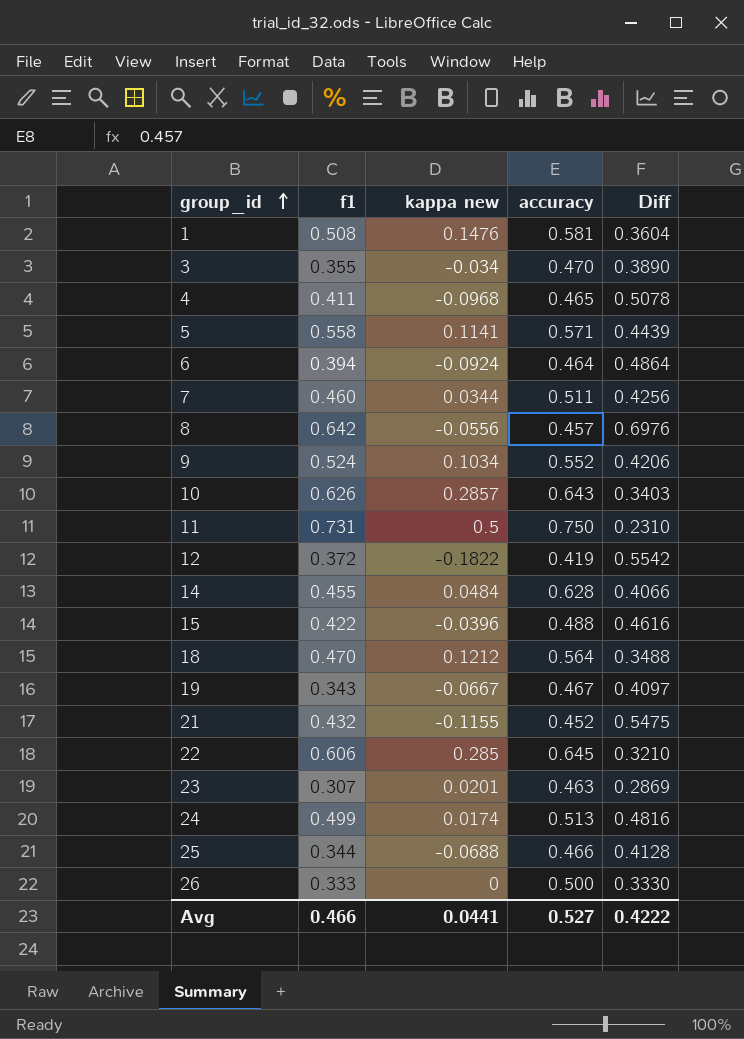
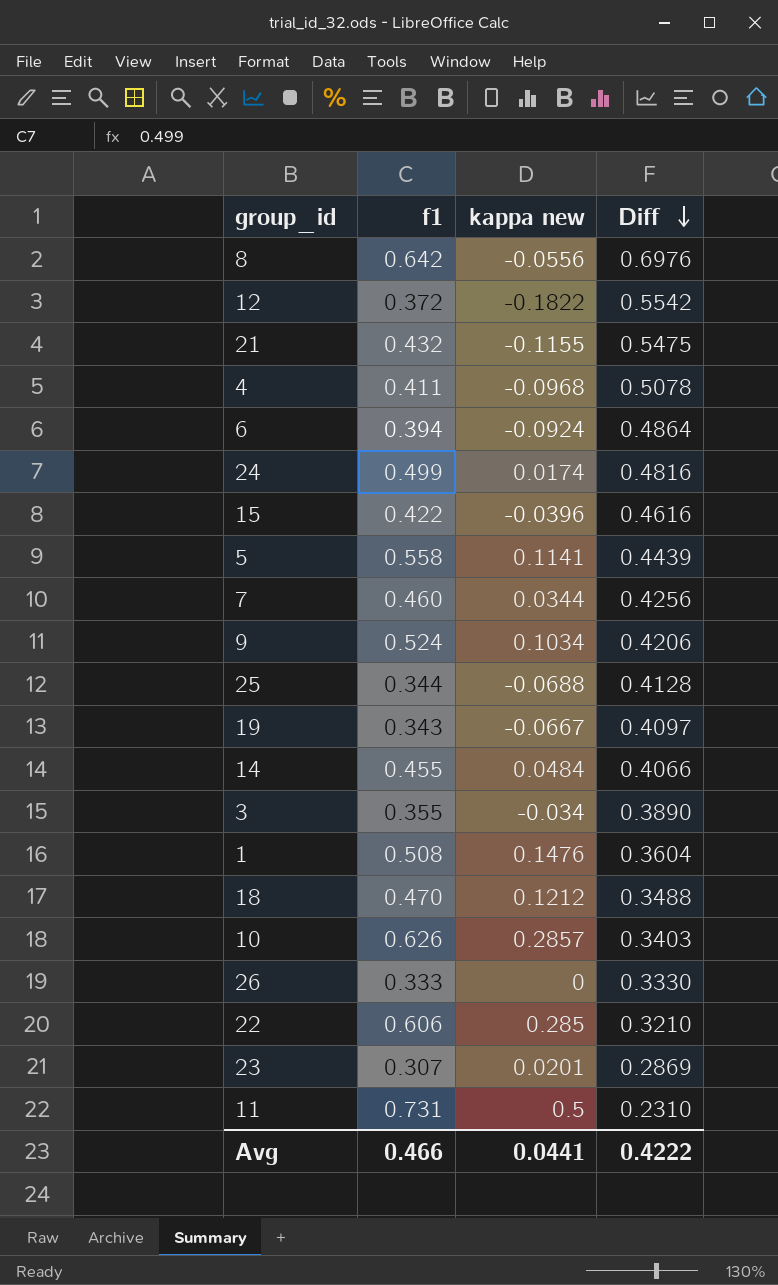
row order: group_id ascending -> Diff descending
column accuracy | position: 4 -> none

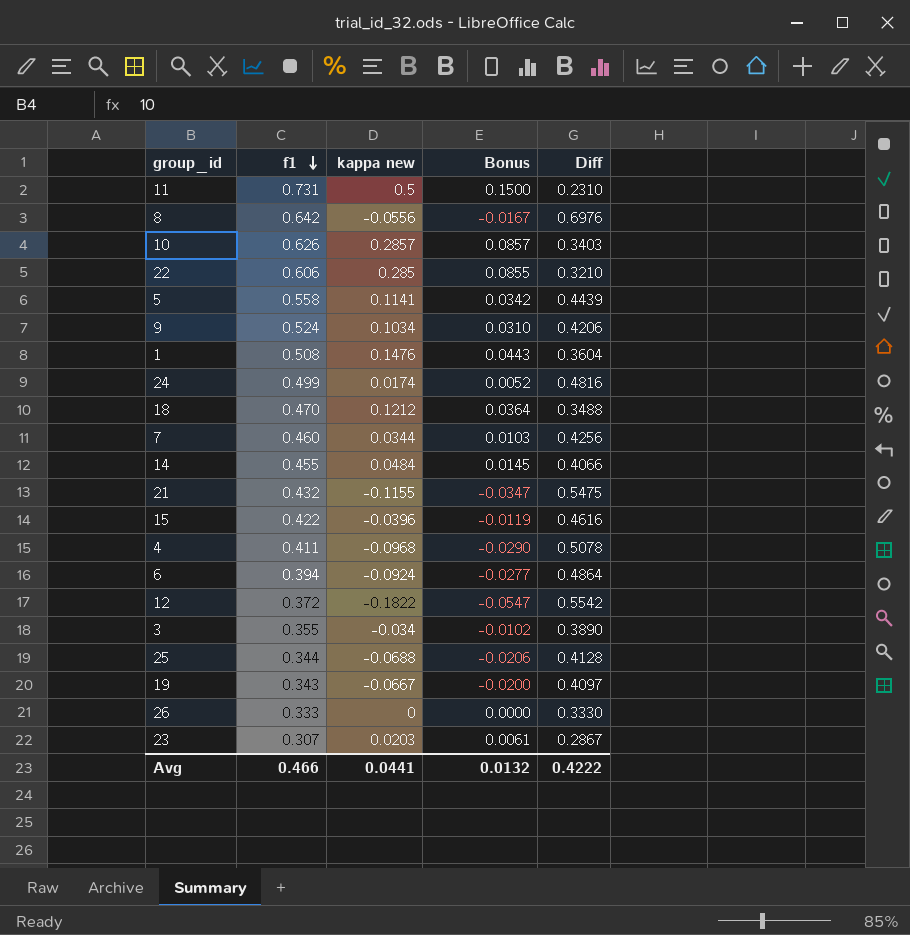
row order: Diff descending -> f1 descending
column Bonus | formula: none -> [kappa new] * 0.3
23 | kappa new: 0.0201 -> 0.0203
23 | Diff: 0.2869 -> 0.2867

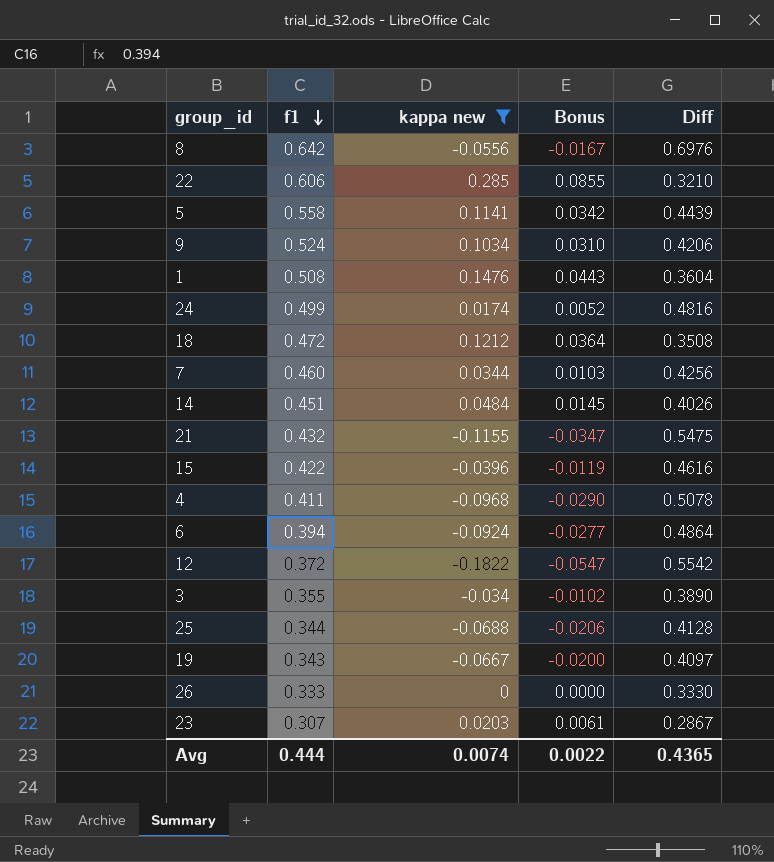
filter: none -> kappa new <= 0.285
18 | f1: 0.470 -> 0.472
18 | Diff: 0.3488 -> 0.3508
14 | f1: 0.455 -> 0.451
14 | Diff: 0.4066 -> 0.4026
Avg | f1: 0.466 -> 0.444
Avg | kappa new: 0.0441 -> 0.0074
Avg | Bonus: 0.0132 -> 0.0022
Avg | Diff: 0.4222 -> 0.4365

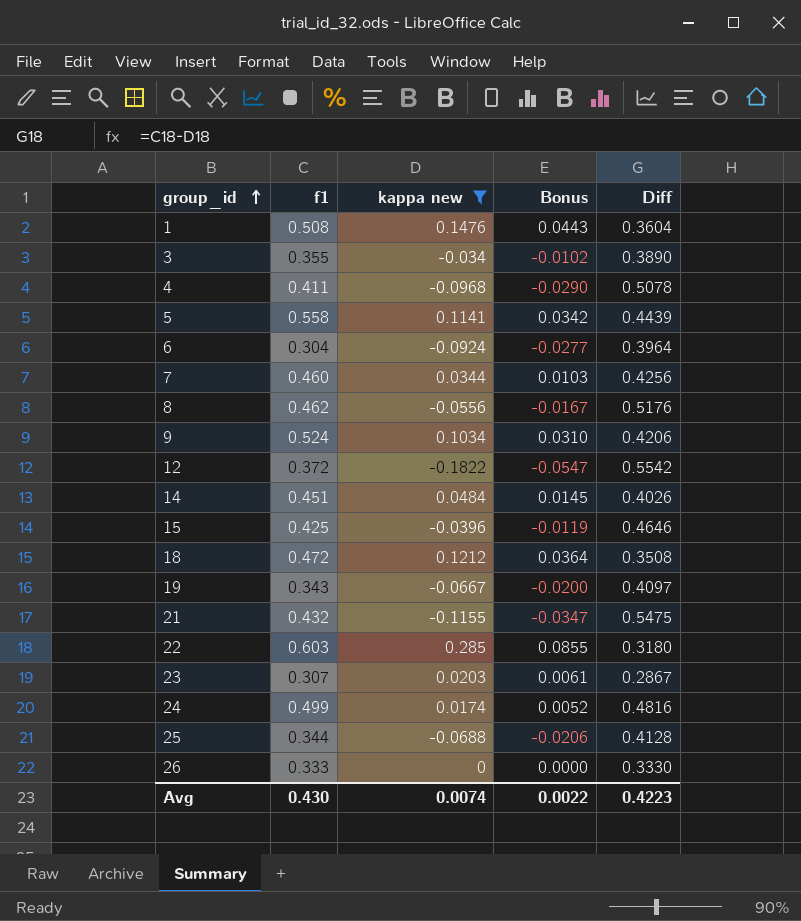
row order: f1 descending -> group_id ascending
6 | f1: 0.394 -> 0.304
6 | Diff: 0.4864 -> 0.3964
8 | f1: 0.642 -> 0.462
8 | Diff: 0.6976 -> 0.5176
15 | f1: 0.422 -> 0.425
15 | Diff: 0.4616 -> 0.4646
22 | f1: 0.606 -> 0.603
22 | Diff: 0.3210 -> 0.3180
Avg | f1: 0.444 -> 0.430
Avg | Diff: 0.4365 -> 0.4223

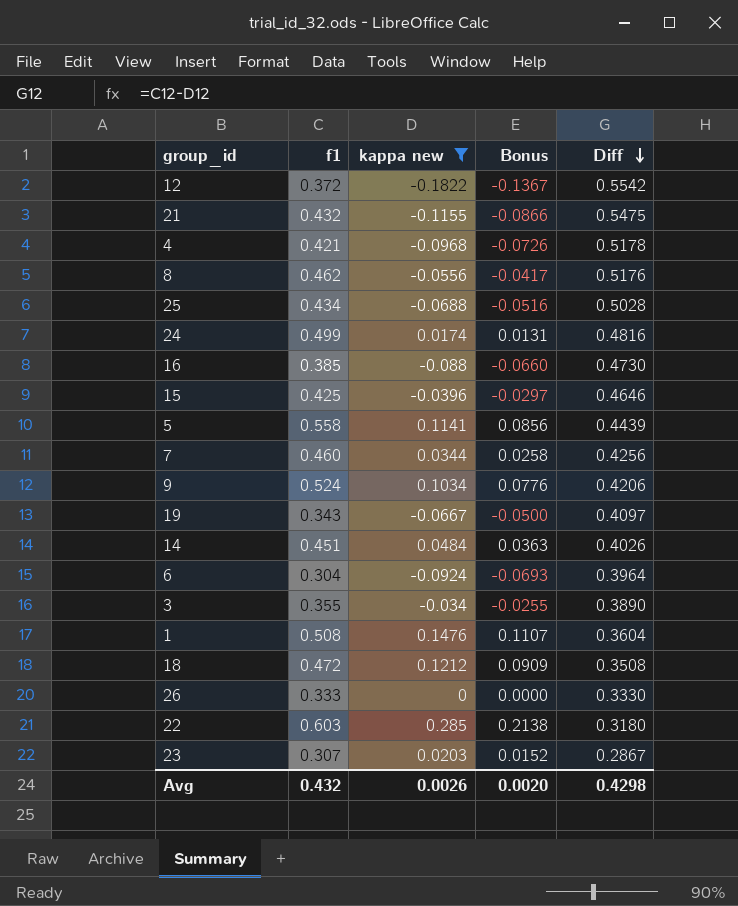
row order: group_id ascending -> Diff descending
column Bonus | formula: [kappa new] * 0.3 -> [kappa new] * 0.75
4 | f1: 0.411 -> 0.421
4 | Diff: 0.5078 -> 0.5178
25 | f1: 0.344 -> 0.434
25 | Diff: 0.4128 -> 0.5028
row 16: none -> 0.385 | -0.088 | -0.0660 | 0.4730
Avg | f1: 0.430 -> 0.432
Avg | kappa new: 0.0074 -> 0.0026
Avg | Bonus: 0.0022 -> 0.0020
Avg | Diff: 0.4223 -> 0.4298

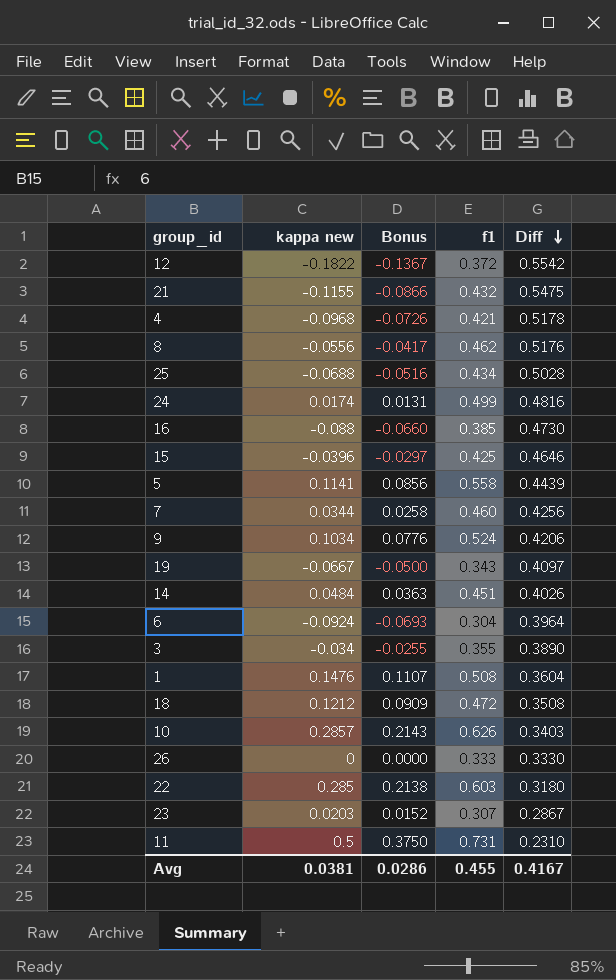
filter: kappa new <= 0.285 -> none
column f1 | position: 2 -> 4
Avg | kappa new: 0.0026 -> 0.0381
Avg | Bonus: 0.0020 -> 0.0286
Avg | f1: 0.432 -> 0.455
Avg | Diff: 0.4298 -> 0.4167

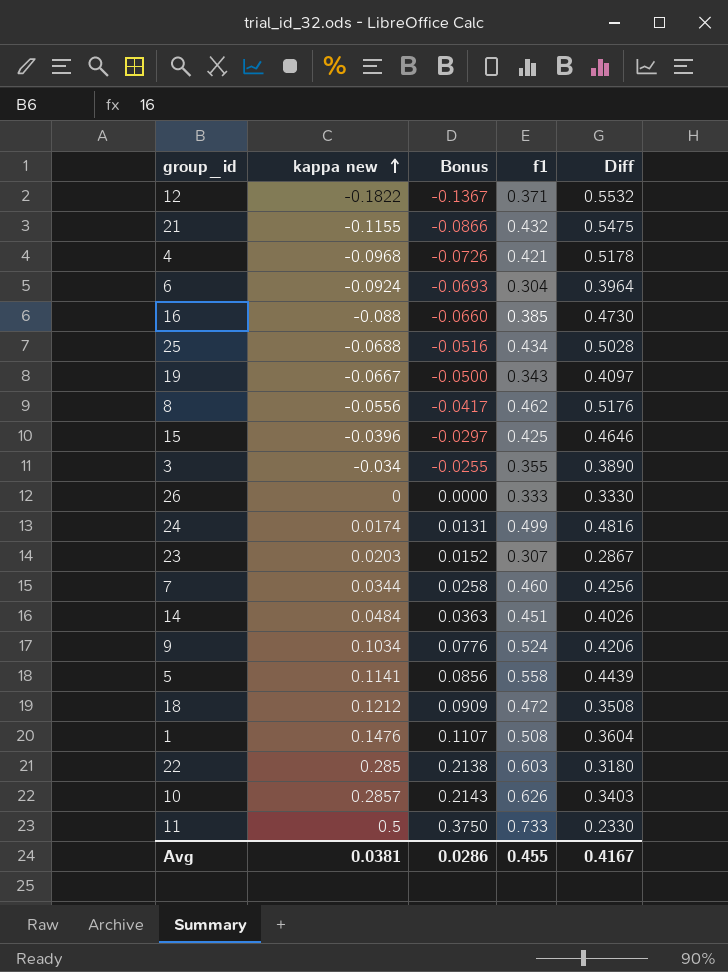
row order: Diff descending -> kappa new ascending
12 | f1: 0.372 -> 0.371
12 | Diff: 0.5542 -> 0.5532
11 | f1: 0.731 -> 0.733
11 | Diff: 0.2310 -> 0.2330

